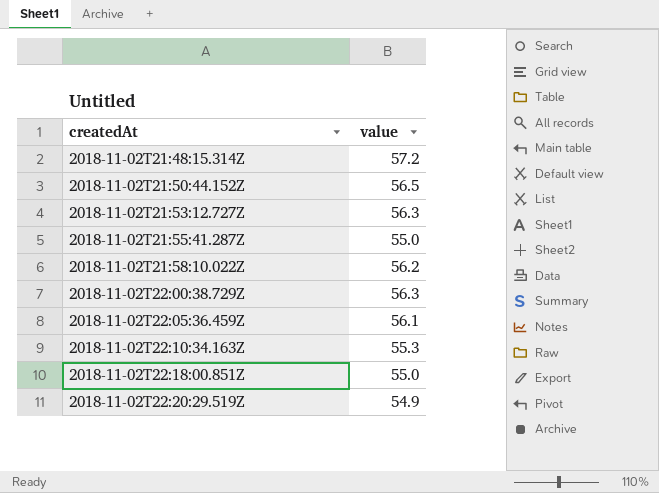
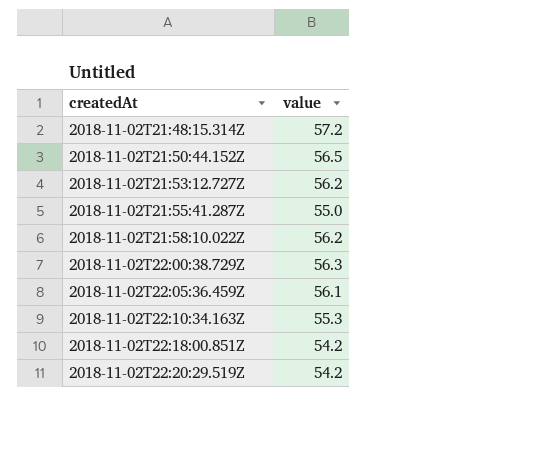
2018-11-02T21:53:12.727Z | value: 56.3 -> 56.2
2018-11-02T22:18:00.851Z | value: 55.0 -> 54.2
2018-11-02T22:20:29.519Z | value: 54.9 -> 54.2

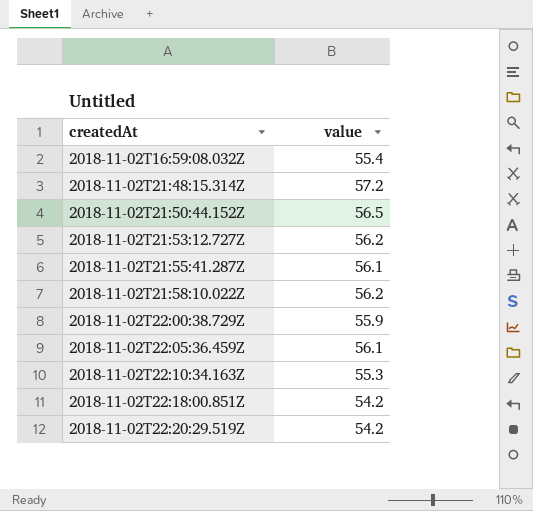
row 2018-11-02T16:59:08.032Z: none -> 55.4
2018-11-02T21:55:41.287Z | value: 55.0 -> 56.1
2018-11-02T22:00:38.729Z | value: 56.3 -> 55.9

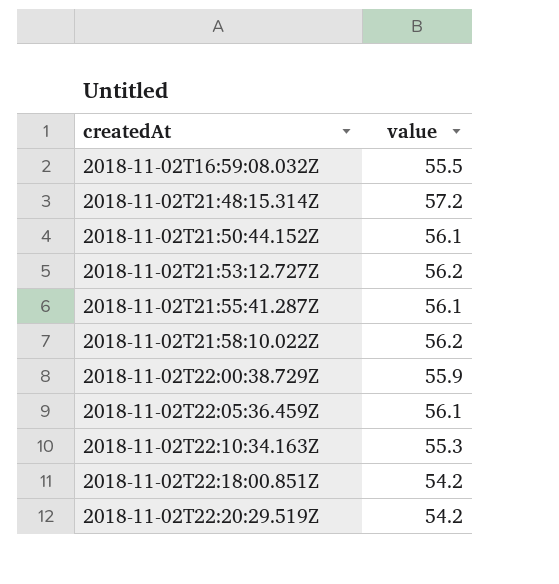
2018-11-02T16:59:08.032Z | value: 55.4 -> 55.5
2018-11-02T21:50:44.152Z | value: 56.5 -> 56.1

